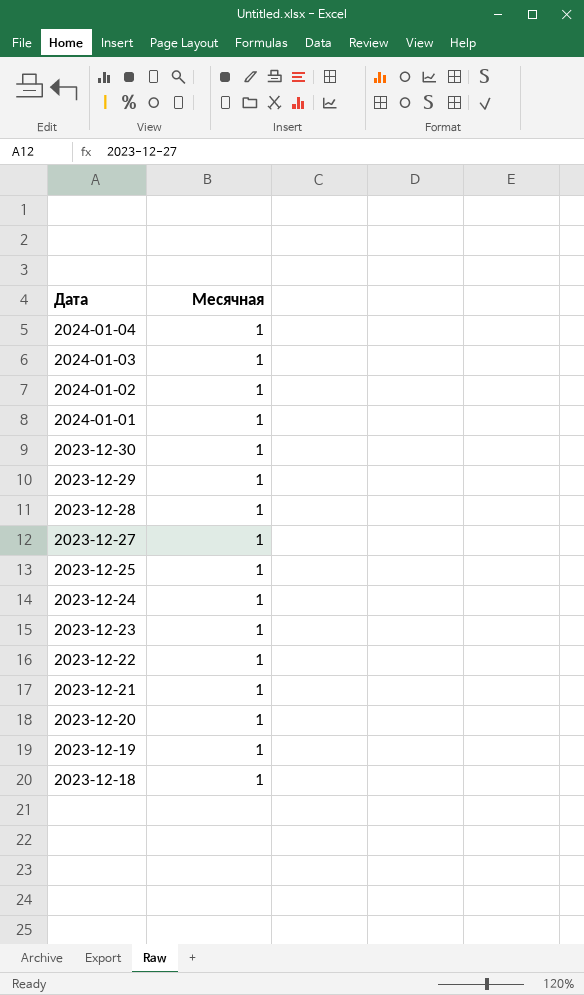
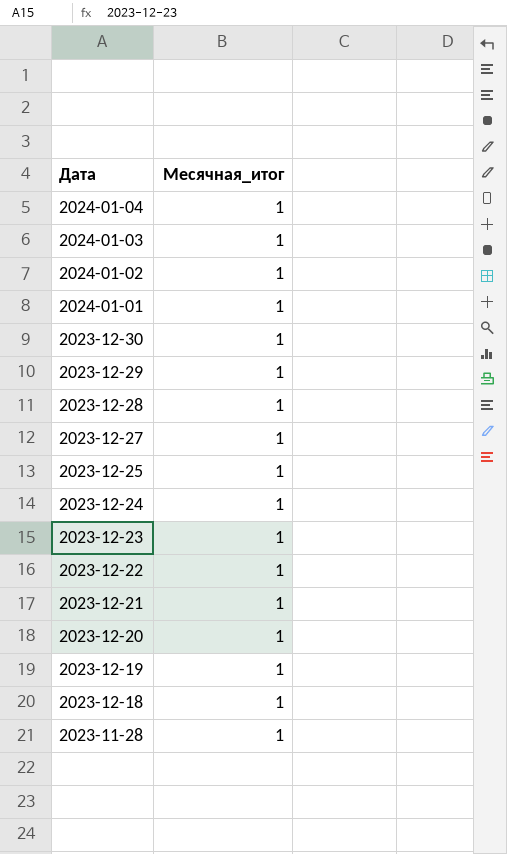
column name: Месячная -> Месячная_итог
row 2023-11-28: none -> 1

